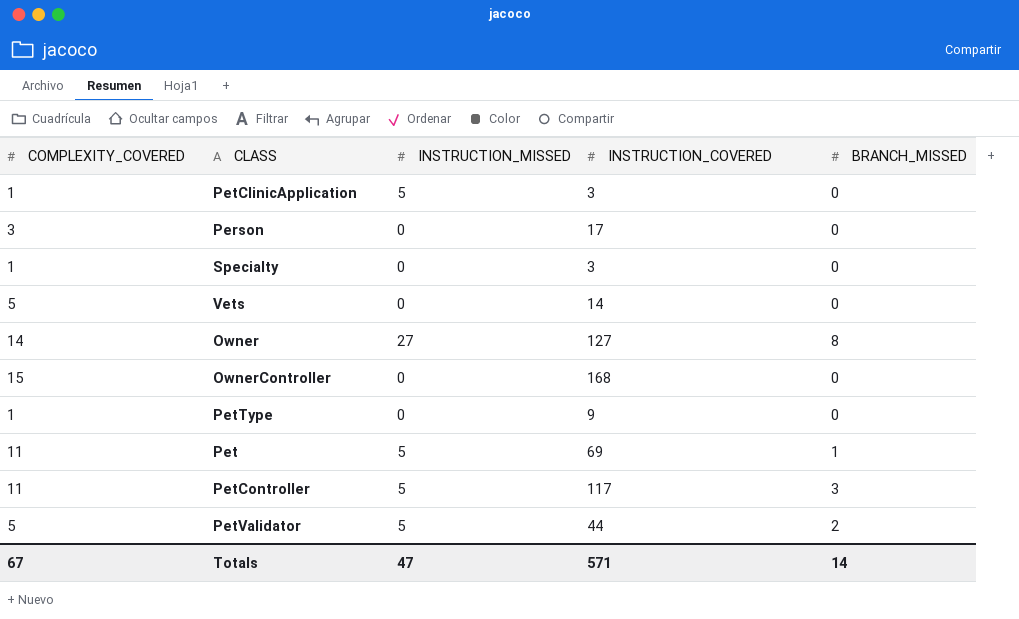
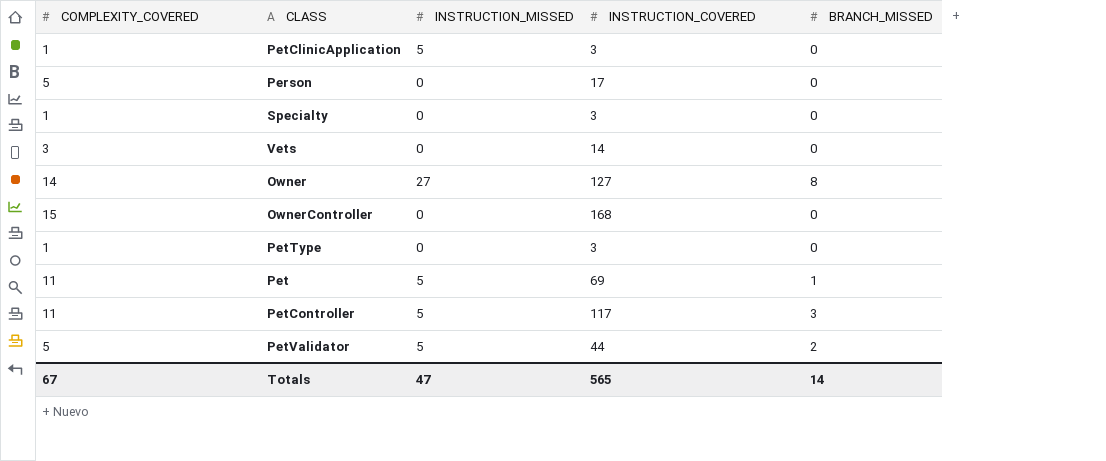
Person | COMPLEXITY_COVERED: 3 -> 5
Vets | COMPLEXITY_COVERED: 5 -> 3
PetType | INSTRUCTION_COVERED: 9 -> 3
Totals | INSTRUCTION_COVERED: 571 -> 565

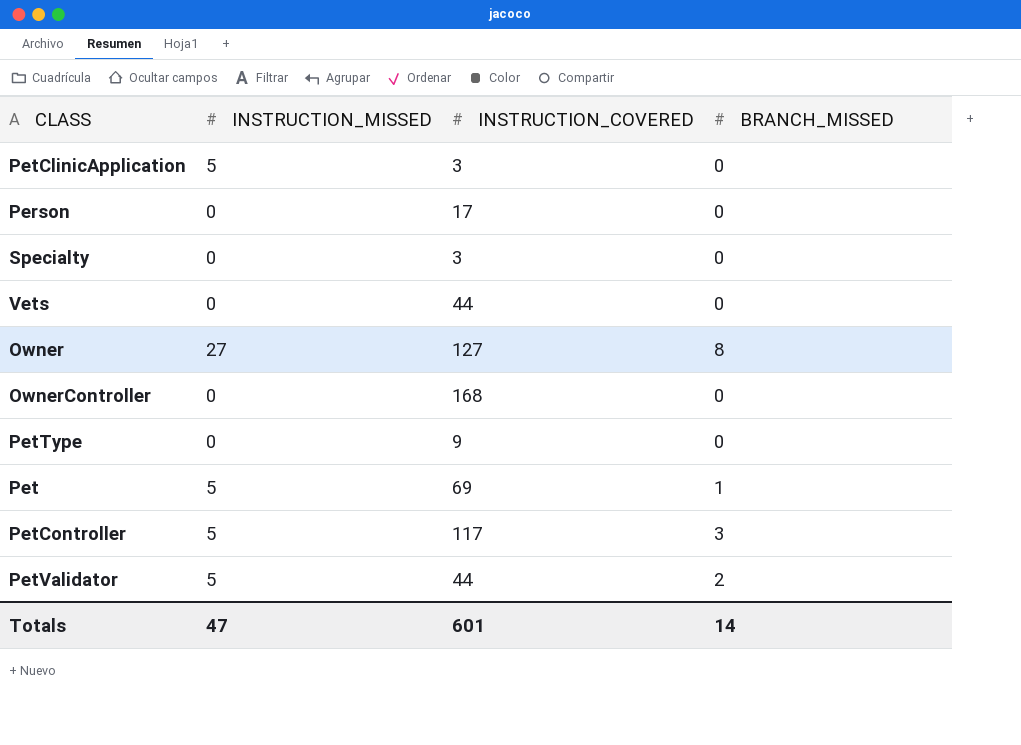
column COMPLEXITY_COVERED | position: 1 -> none
Vets | INSTRUCTION_COVERED: 14 -> 44
PetType | INSTRUCTION_COVERED: 3 -> 9
Totals | INSTRUCTION_COVERED: 565 -> 601

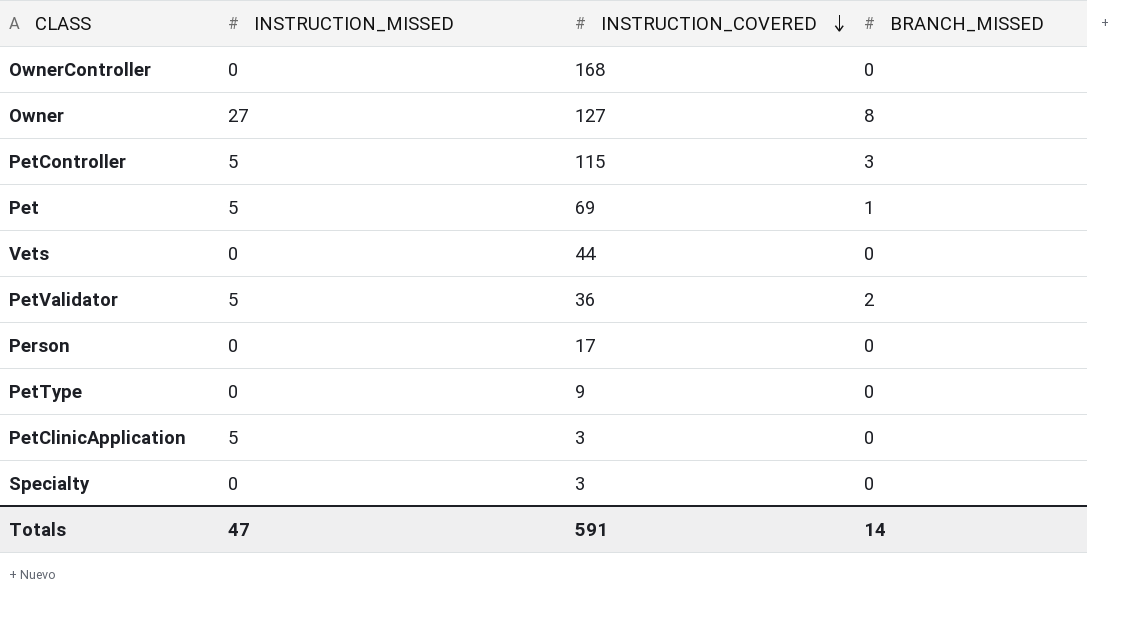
row order: none -> INSTRUCTION_COVERED descending
PetController | INSTRUCTION_COVERED: 117 -> 115
PetValidator | INSTRUCTION_COVERED: 44 -> 36
Totals | INSTRUCTION_COVERED: 601 -> 591

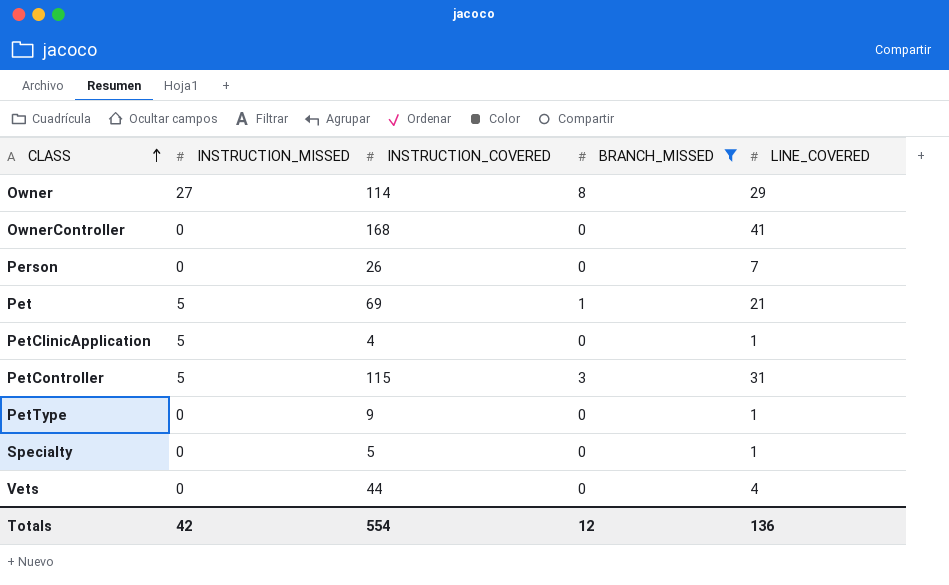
filter: none -> BRANCH_MISSED != 2
row order: INSTRUCTION_COVERED descending -> CLASS ascending
column LINE_COVERED | position: none -> 5
Owner | INSTRUCTION_COVERED: 127 -> 114
Person | INSTRUCTION_COVERED: 17 -> 26
PetClinicApplication | INSTRUCTION_COVERED: 3 -> 4
Specialty | INSTRUCTION_COVERED: 3 -> 5
Totals | INSTRUCTION_MISSED: 47 -> 42
Totals | INSTRUCTION_COVERED: 591 -> 554
Totals | BRANCH_MISSED: 14 -> 12

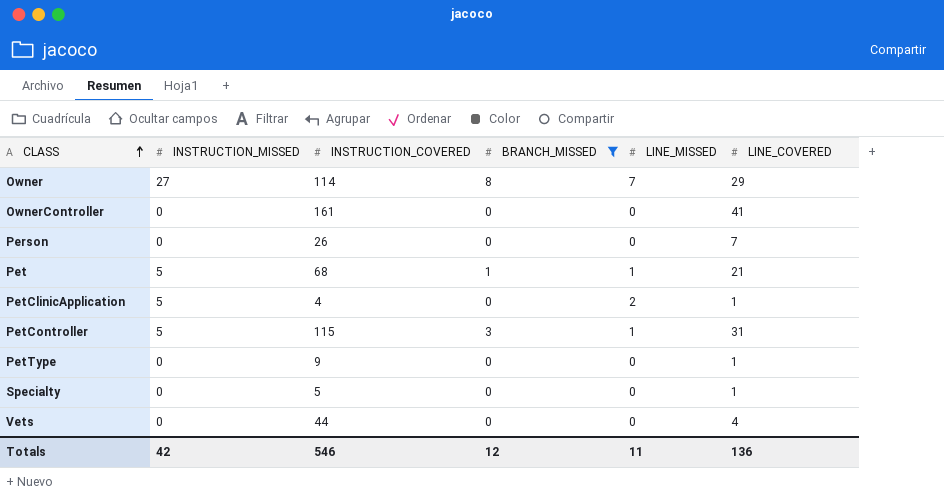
column LINE_MISSED | position: none -> 5
OwnerController | INSTRUCTION_COVERED: 168 -> 161
Pet | INSTRUCTION_COVERED: 69 -> 68
Totals | INSTRUCTION_COVERED: 554 -> 546

